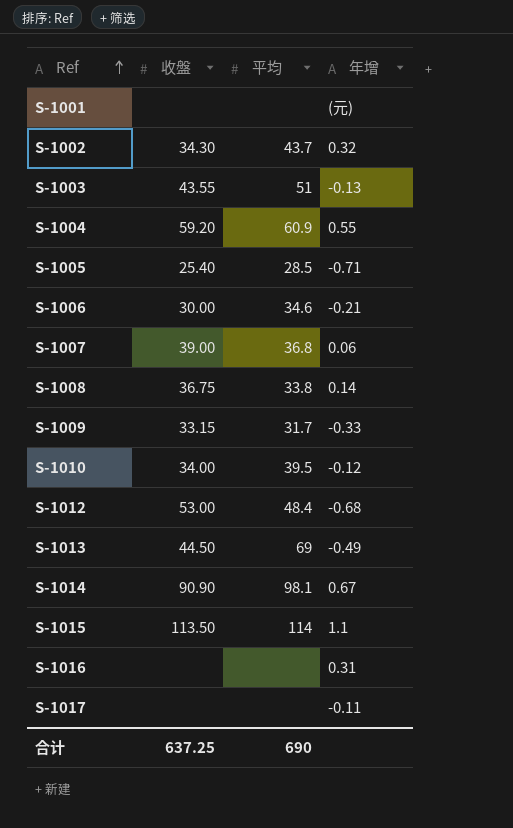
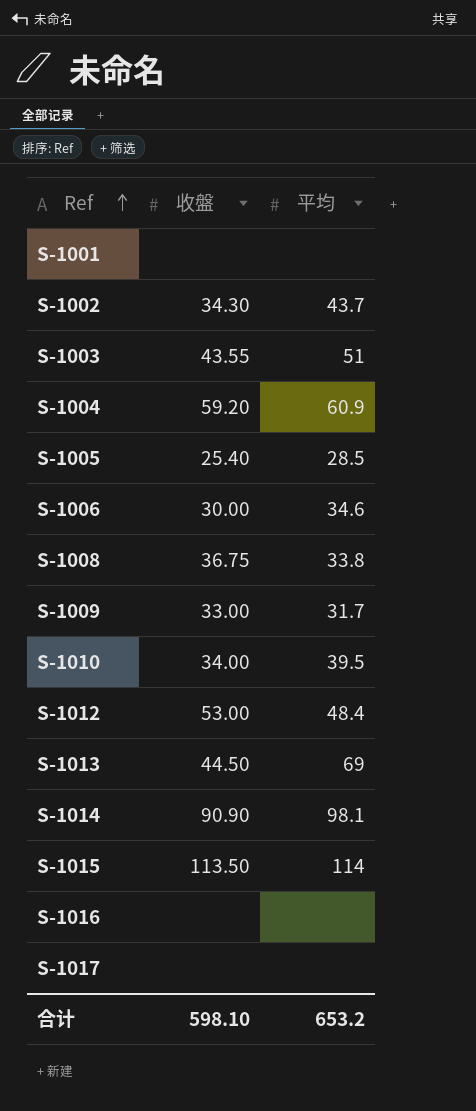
column 年增 | position: 4 -> none
row S-1007: 39.00 | 36.8 | 0.06 -> none
S-1009 | 收盤: 33.15 -> 33.00
合计 | 收盤: 637.25 -> 598.10
合计 | 平均: 690 -> 653.2

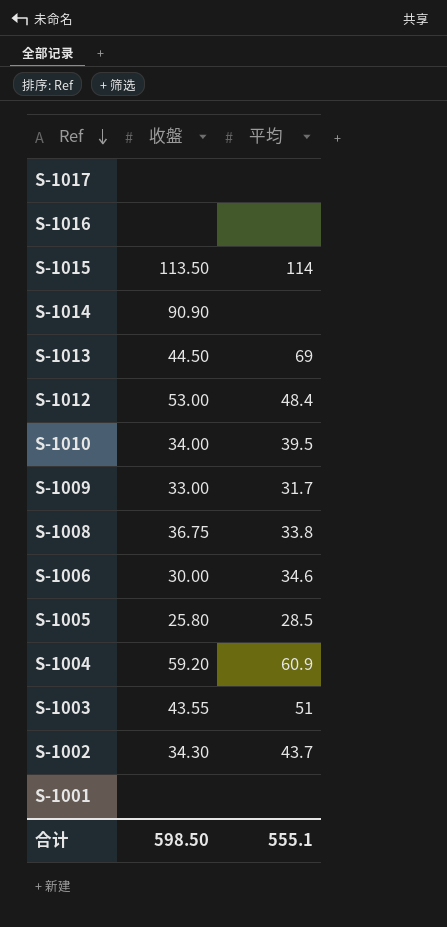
row order: Ref ascending -> Ref descending
S-1014 | 平均: 98.1 -> none
S-1005 | 收盤: 25.40 -> 25.80
合计 | 收盤: 598.10 -> 598.50
合计 | 平均: 653.2 -> 555.1

